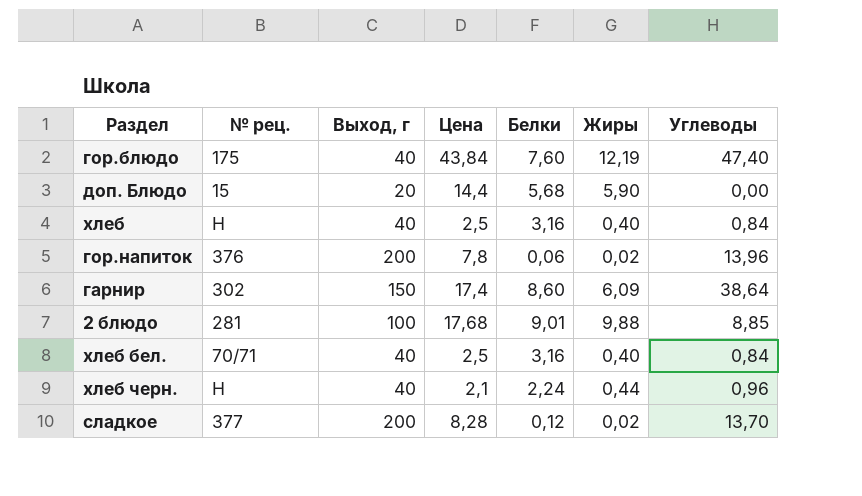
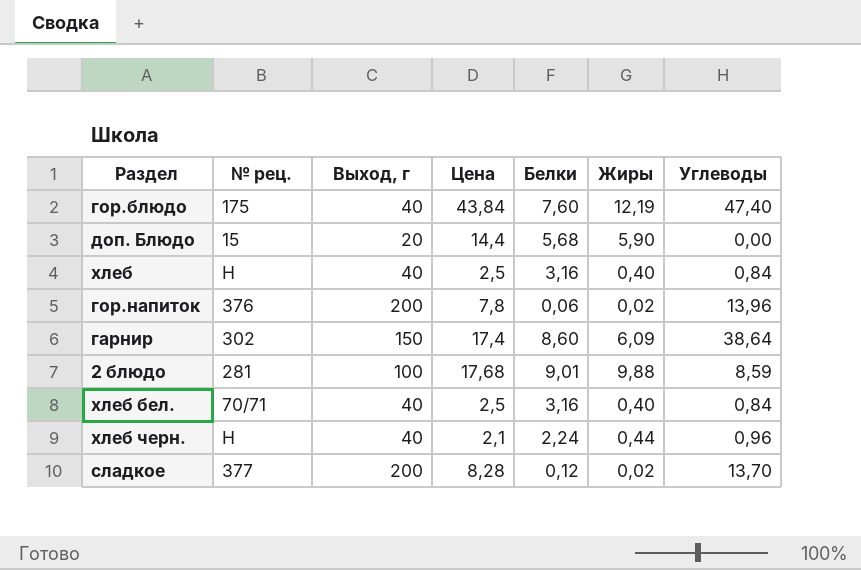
2 блюдо | Углеводы: 8,85 -> 8,59

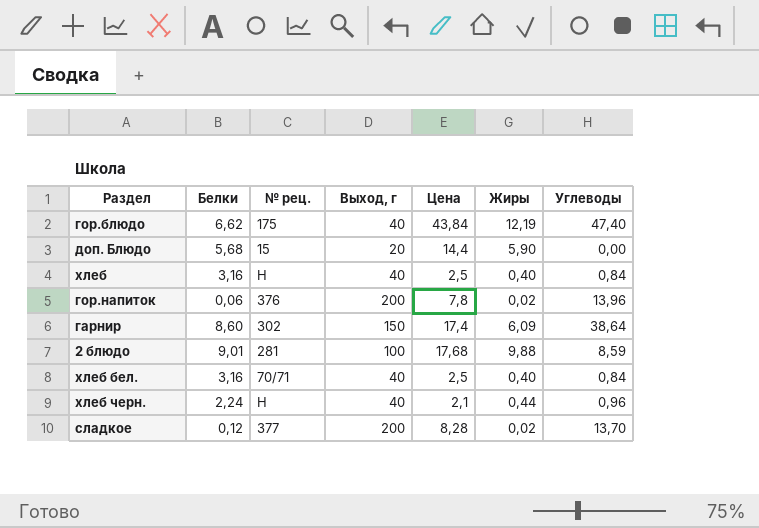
column Белки | position: 5 -> 2
гор.блюдо | Белки: 7,60 -> 6,62

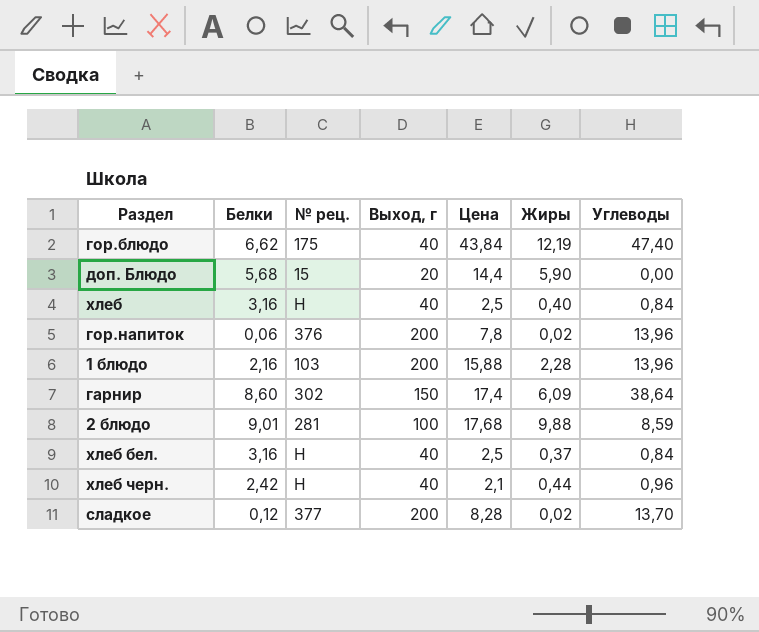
row 1 блюдо: none -> 2,16 | 103 | 200 | 15,88 | 2,28 | 13,96
хлеб бел. | № рец.: 70/71 -> Н
хлеб бел. | Жиры: 0,40 -> 0,37
хлеб черн. | Белки: 2,24 -> 2,42

